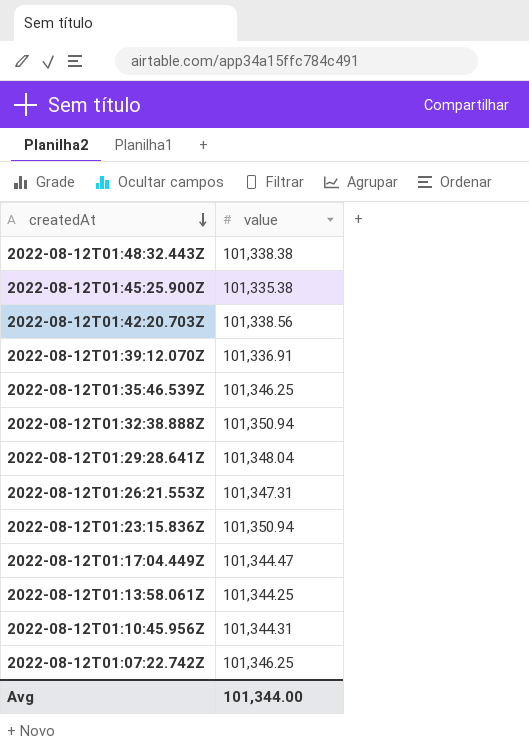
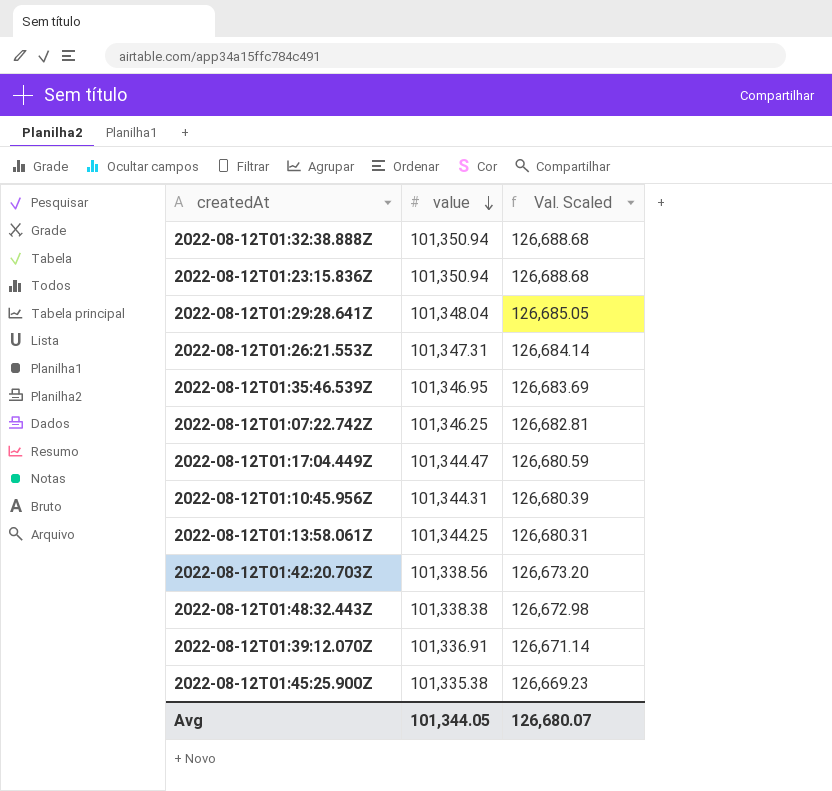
row order: createdAt descending -> value descending
column Val. Scaled | formula: none -> [value] * 1.25
2022-08-12T01:35:46.539Z | value: 101,346.25 -> 101,346.95
Avg | value: 101,344.00 -> 101,344.05

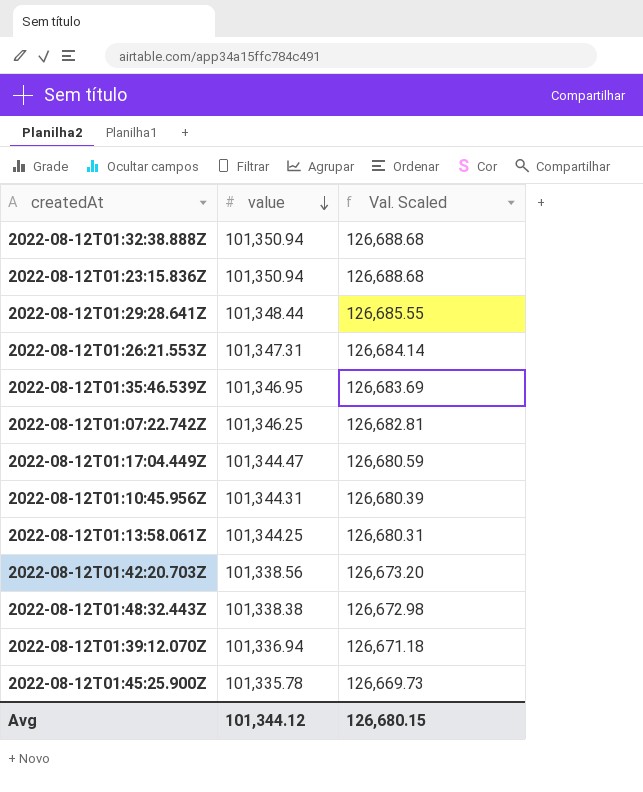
2022-08-12T01:29:28.641Z | value: 101,348.04 -> 101,348.44
2022-08-12T01:29:28.641Z | Val. Scaled: 126,685.05 -> 126,685.55
2022-08-12T01:39:12.070Z | value: 101,336.91 -> 101,336.94
2022-08-12T01:39:12.070Z | Val. Scaled: 126,671.14 -> 126,671.18
2022-08-12T01:45:25.900Z | value: 101,335.38 -> 101,335.78
2022-08-12T01:45:25.900Z | Val. Scaled: 126,669.23 -> 126,669.73
Avg | value: 101,344.05 -> 101,344.12
Avg | Val. Scaled: 126,680.07 -> 126,680.15

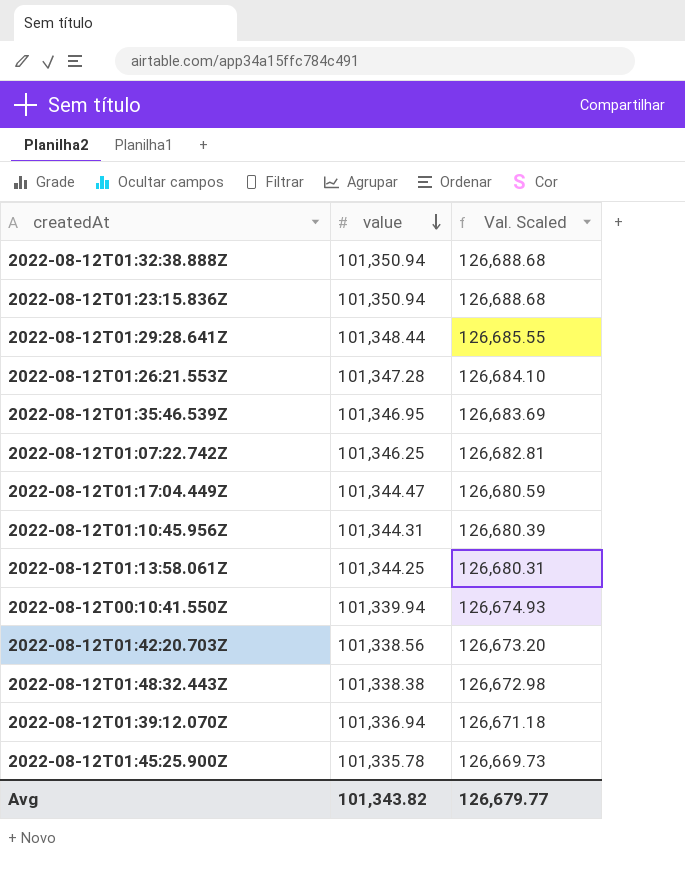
2022-08-12T01:26:21.553Z | value: 101,347.31 -> 101,347.28
2022-08-12T01:26:21.553Z | Val. Scaled: 126,684.14 -> 126,684.10
row 2022-08-12T00:10:41.550Z: none -> 101,339.94 | 126,674.93
Avg | value: 101,344.12 -> 101,343.82
Avg | Val. Scaled: 126,680.15 -> 126,679.77

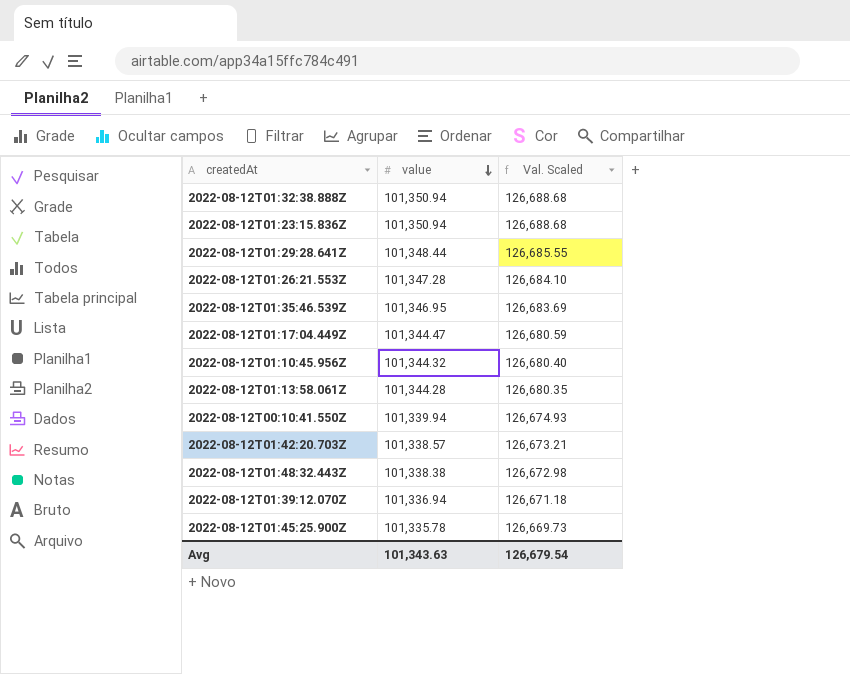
row 2022-08-12T01:07:22.742Z: 101,346.25 | 126,682.81 -> none
2022-08-12T01:10:45.956Z | value: 101,344.31 -> 101,344.32
2022-08-12T01:10:45.956Z | Val. Scaled: 126,680.39 -> 126,680.40
2022-08-12T01:13:58.061Z | value: 101,344.25 -> 101,344.28
2022-08-12T01:13:58.061Z | Val. Scaled: 126,680.31 -> 126,680.35
2022-08-12T01:42:20.703Z | value: 101,338.56 -> 101,338.57
2022-08-12T01:42:20.703Z | Val. Scaled: 126,673.20 -> 126,673.21
Avg | value: 101,343.82 -> 101,343.63
Avg | Val. Scaled: 126,679.77 -> 126,679.54

